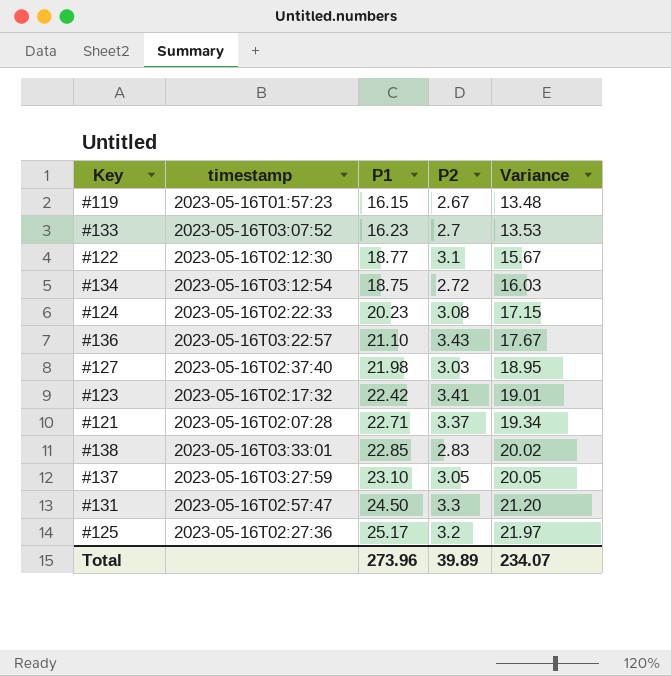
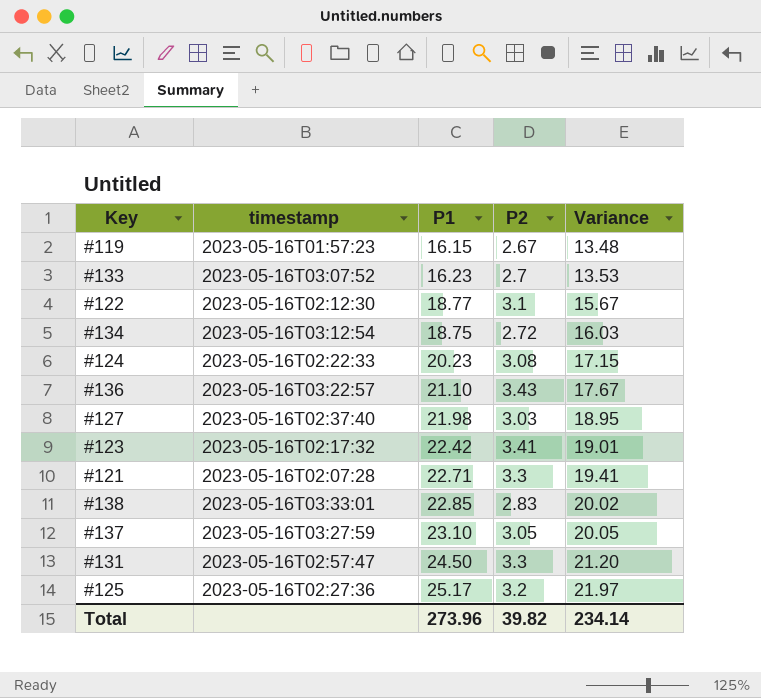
#121 | P2: 3.37 -> 3.3
#121 | Variance: 19.34 -> 19.41
Total | P2: 39.89 -> 39.82
Total | Variance: 234.07 -> 234.14

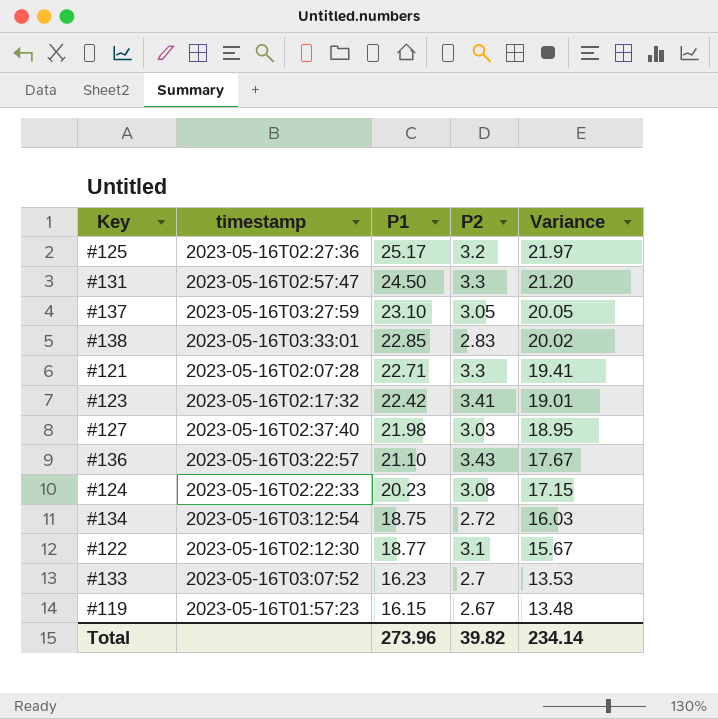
row order: Variance ascending -> Variance descending

